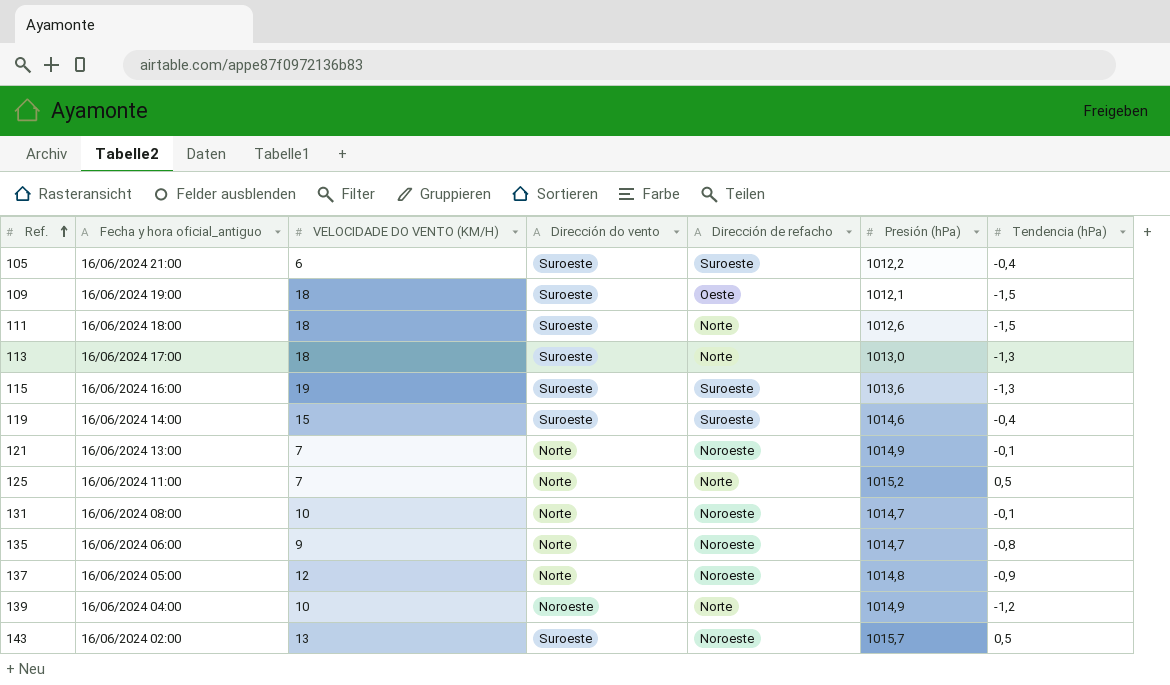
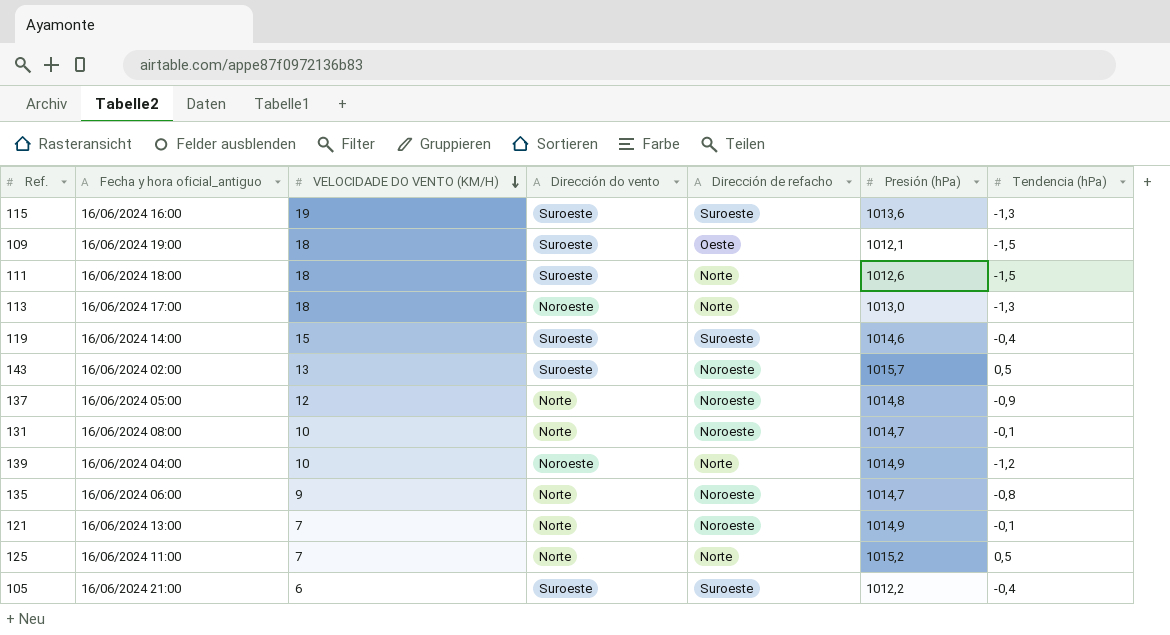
row order: Ref. ascending -> VELOCIDADE DO VENTO (KM/H) descending
113 | Dirección do vento: Suroeste -> Noroeste

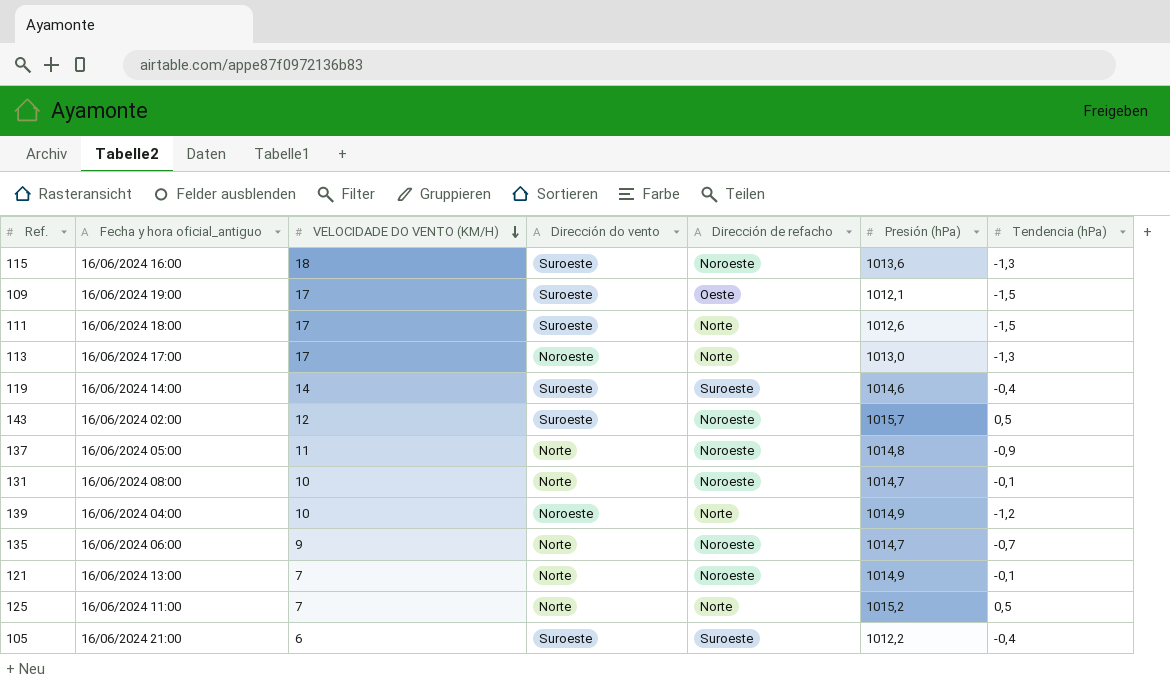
115 | VELOCIDADE DO VENTO (KM/H): 19 -> 18
115 | Dirección de refacho: Suroeste -> Noroeste
109 | VELOCIDADE DO VENTO (KM/H): 18 -> 17
111 | VELOCIDADE DO VENTO (KM/H): 18 -> 17
113 | VELOCIDADE DO VENTO (KM/H): 18 -> 17
119 | VELOCIDADE DO VENTO (KM/H): 15 -> 14
143 | VELOCIDADE DO VENTO (KM/H): 13 -> 12
137 | VELOCIDADE DO VENTO (KM/H): 12 -> 11
135 | Tendencia (hPa): -0,8 -> -0,7

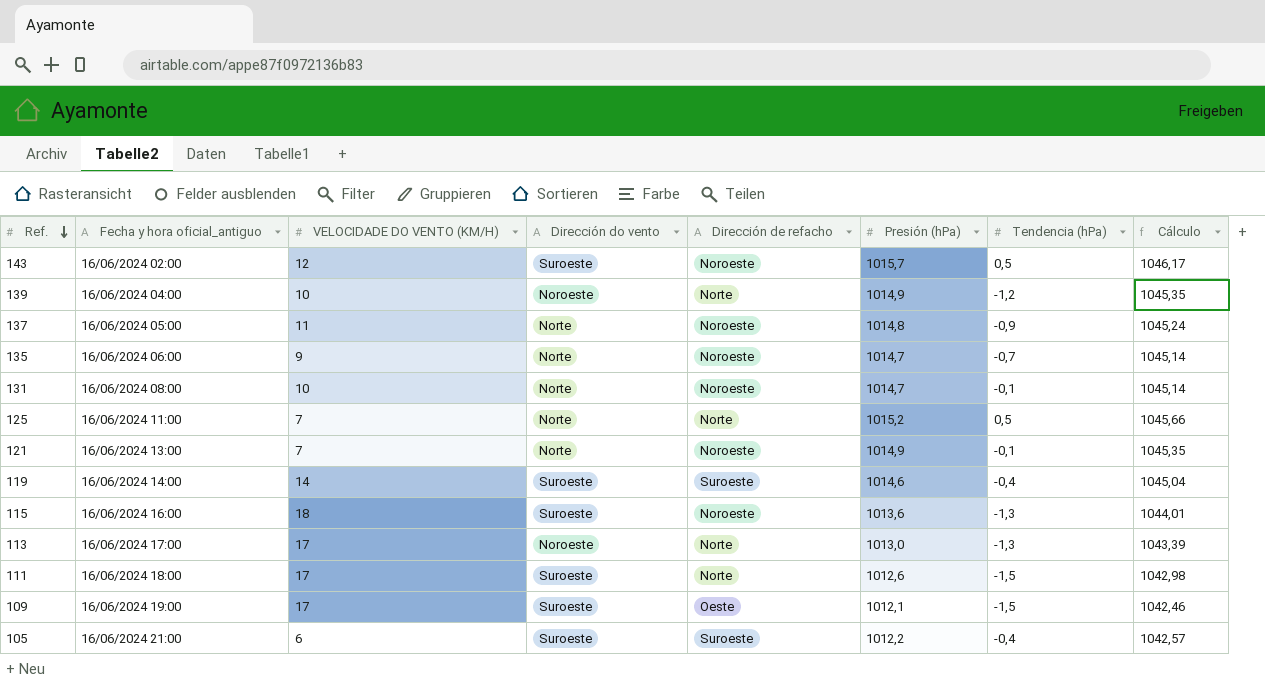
row order: VELOCIDADE DO VENTO (KM/H) descending -> Ref. descending
column Cálculo | formula: none -> [Presión (hPa)] * 1,03

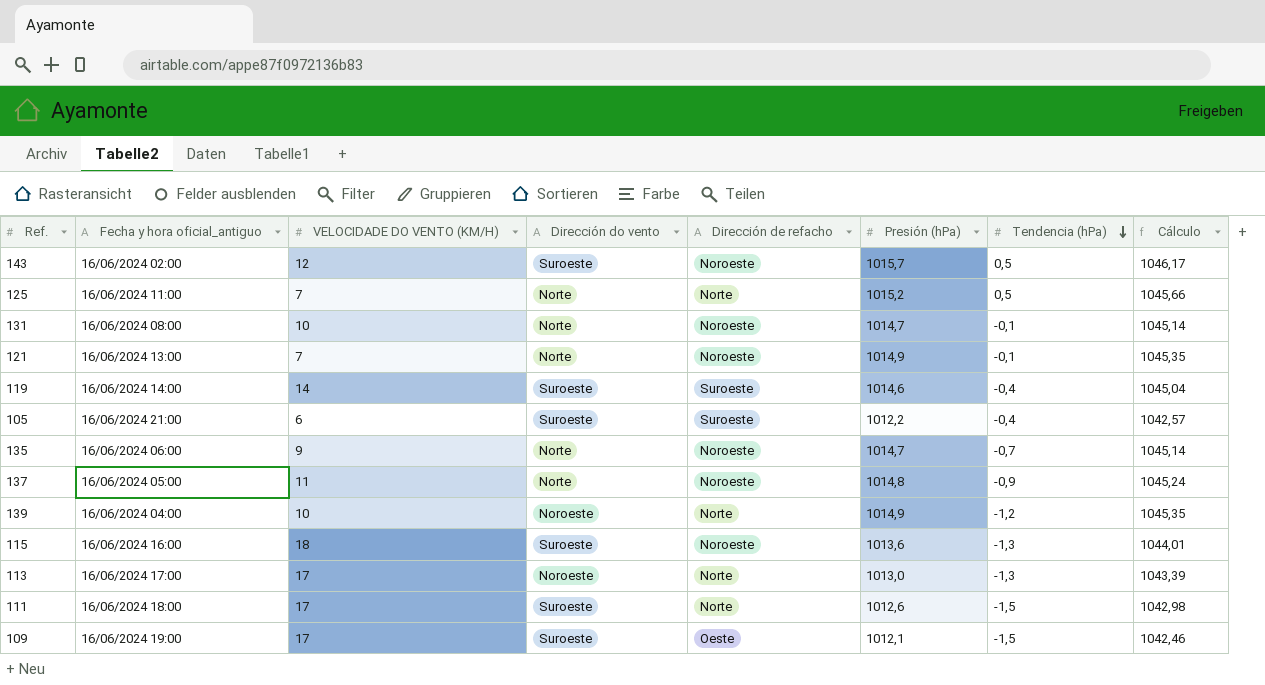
row order: Ref. descending -> Tendencia (hPa) descending

